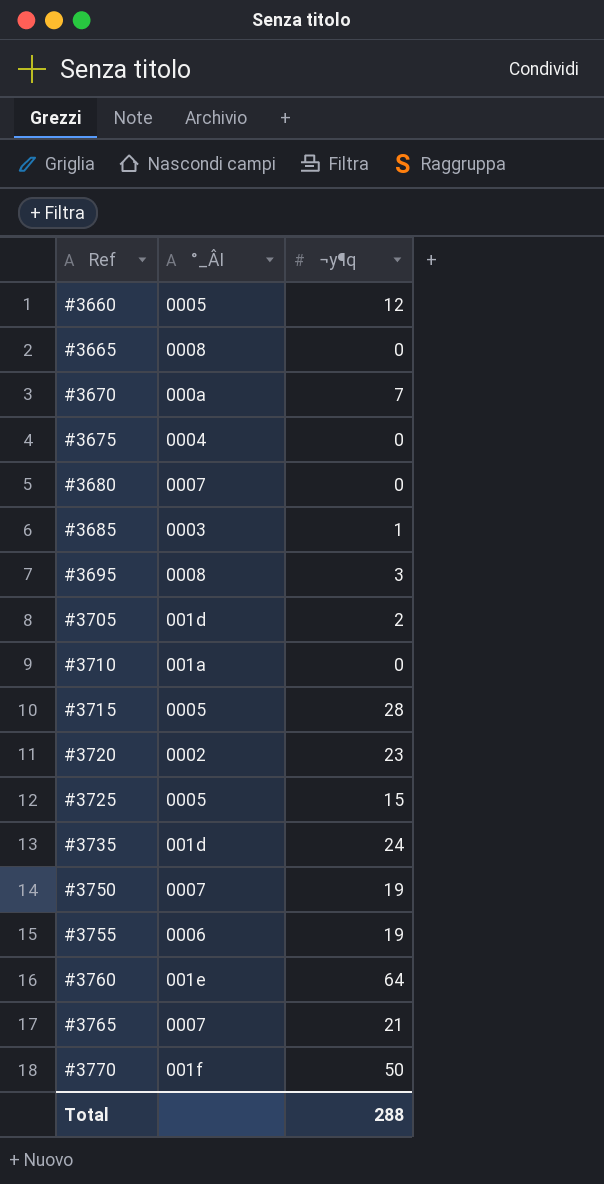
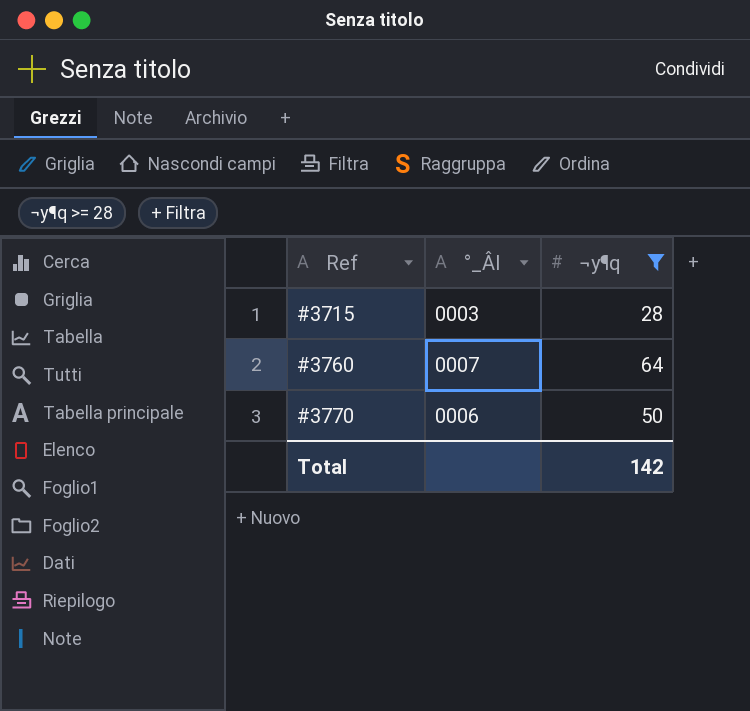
filter: none -> ¬y¶q >= 28
#3715 | °_ÂI: 0005 -> 0003
#3760 | °_ÂI: 001e -> 0007
#3770 | °_ÂI: 001f -> 0006
Total | ¬y¶q: 288 -> 142

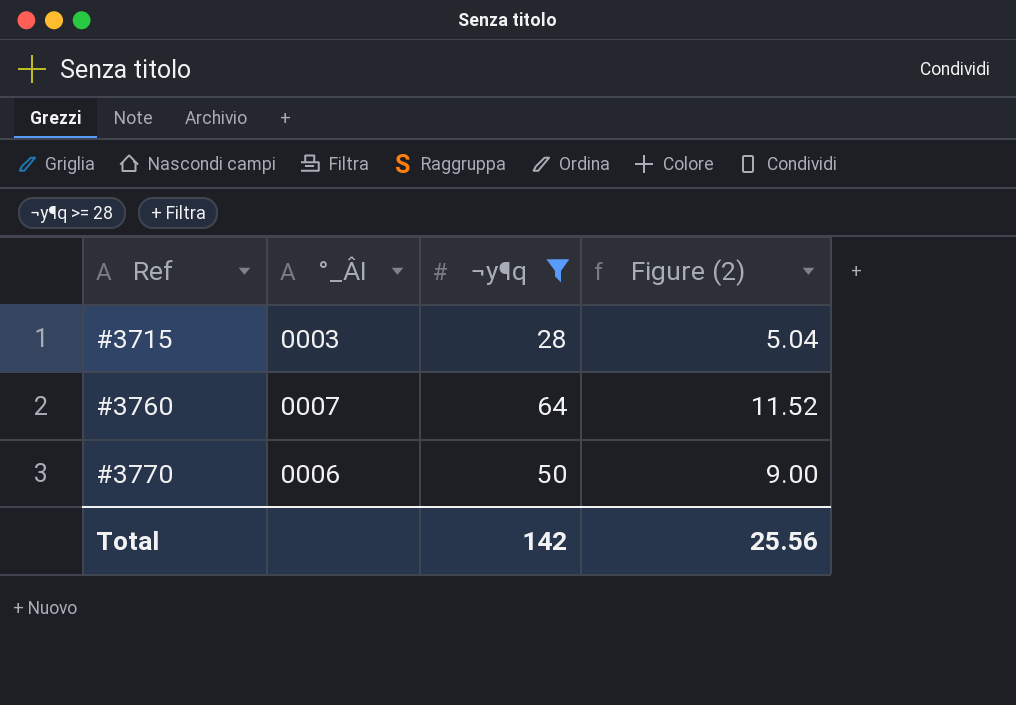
column Figure (2) | formula: none -> [¬y¶q] * 0.18

